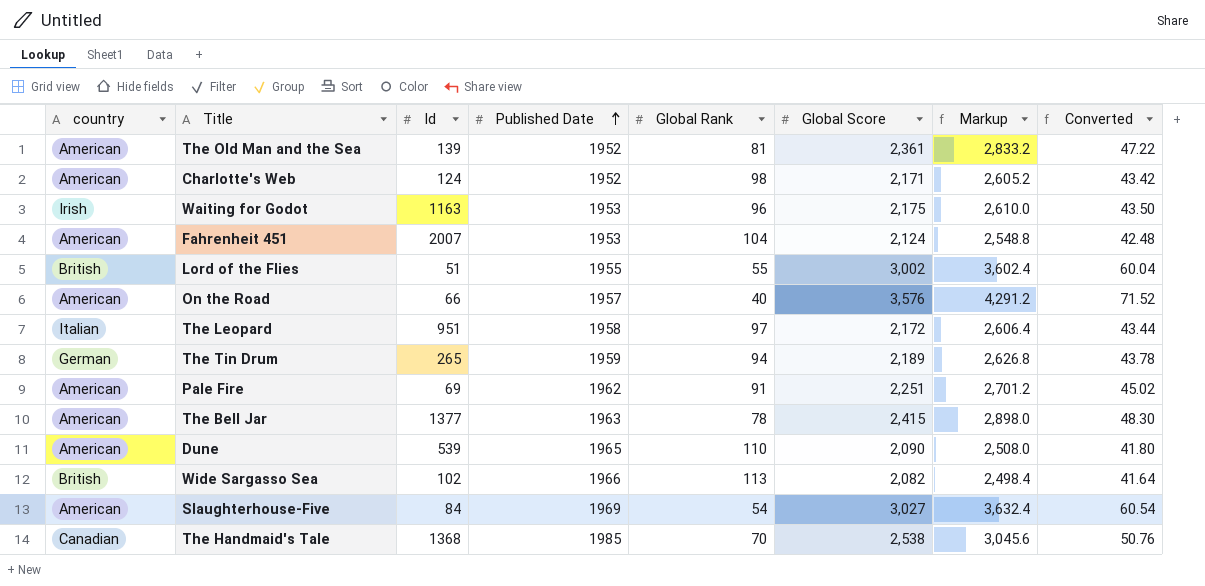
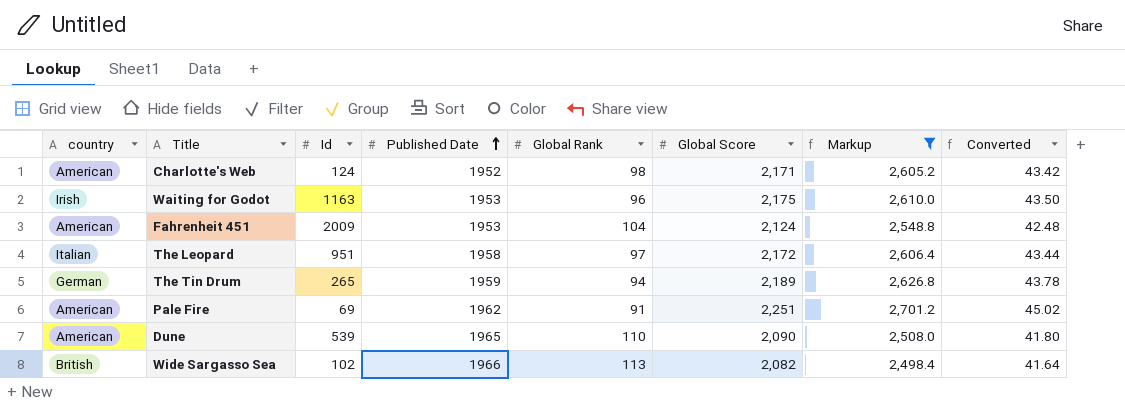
filter: none -> Markup <= 2,701.2
Fahrenheit 451 | Id: 2007 -> 2009

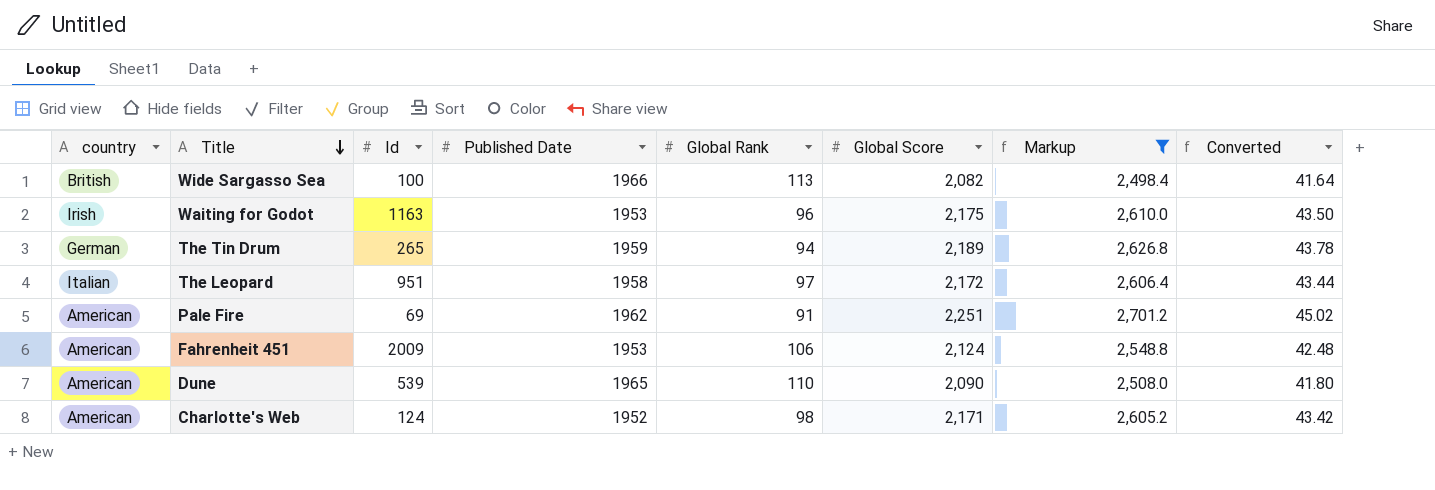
row order: Published Date ascending -> Title descending
Wide Sargasso Sea | Id: 102 -> 100
Fahrenheit 451 | Global Rank: 104 -> 106

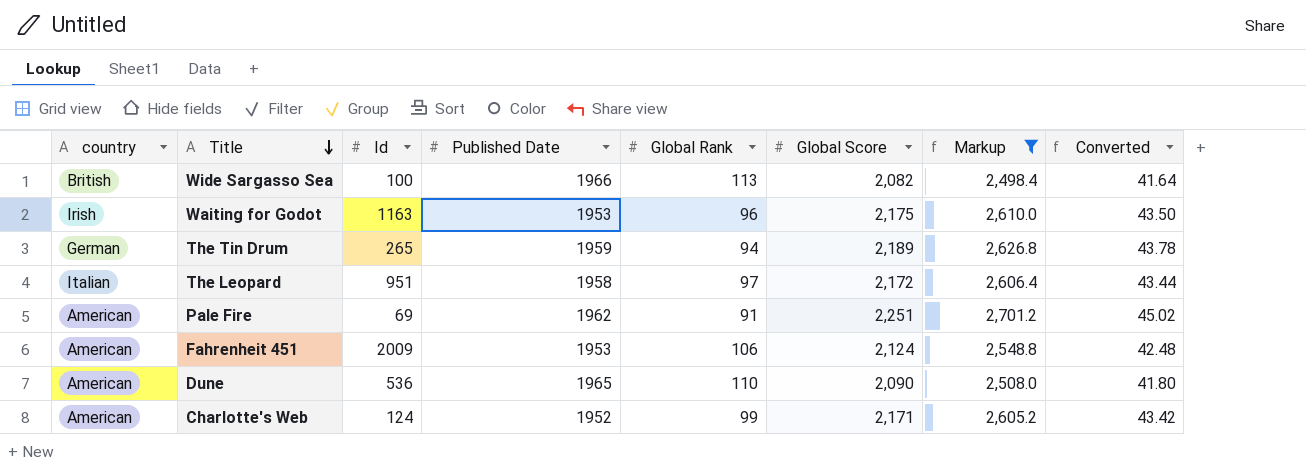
Dune | Id: 539 -> 536
Charlotte's Web | Global Rank: 98 -> 99

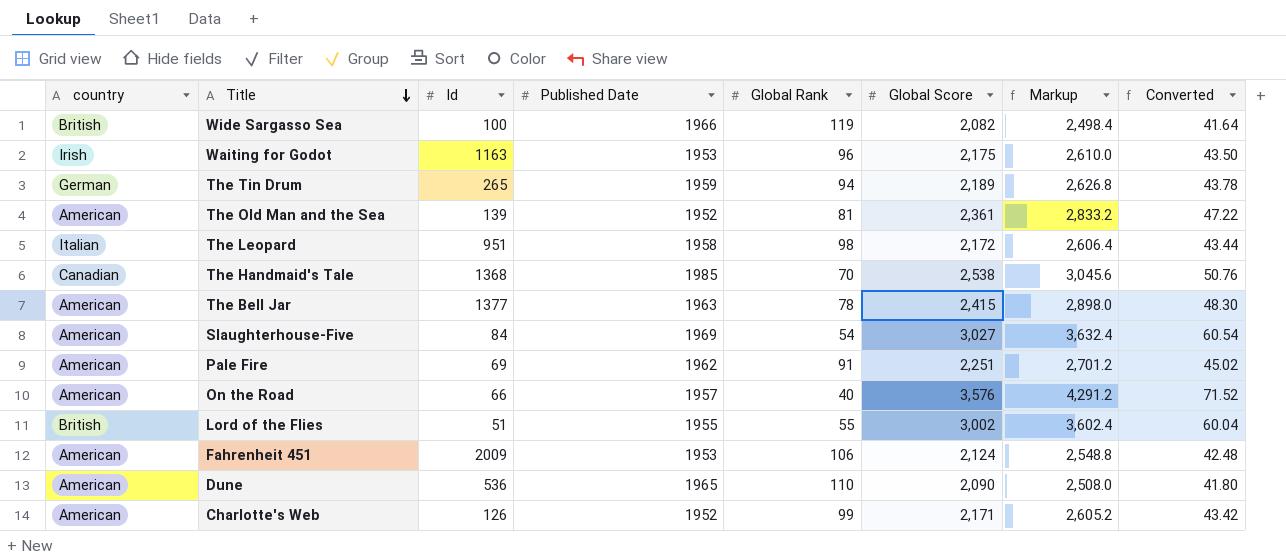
filter: Markup <= 2,701.2 -> none
Wide Sargasso Sea | Global Rank: 113 -> 119
The Leopard | Global Rank: 97 -> 98
Charlotte's Web | Id: 124 -> 126

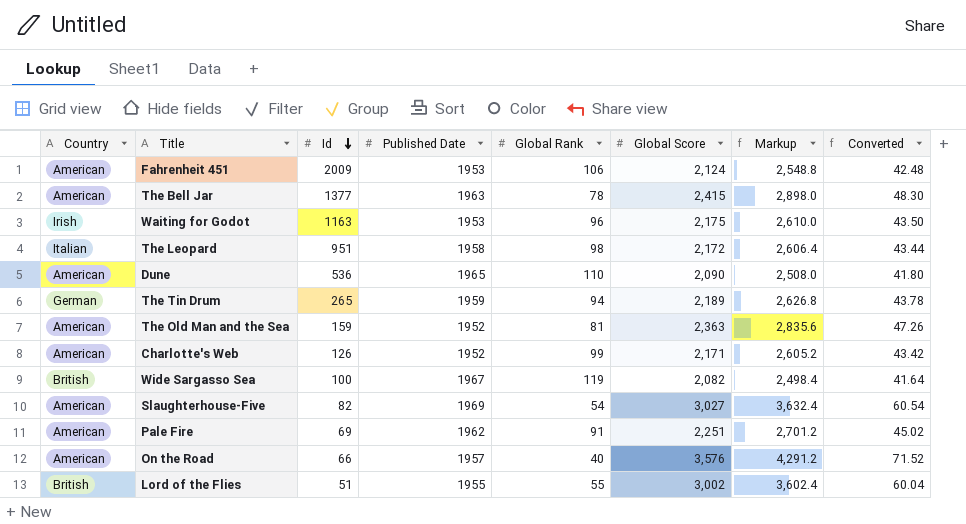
row order: Title descending -> Id descending
column name: country -> Country
row The Handmaid's Tale: Canadian | 1368 | 1985 | 70 | 2,538 | 3,045.6 | 50.76 -> none
The Old Man and the Sea | Id: 139 -> 159
The Old Man and the Sea | Global Score: 2,361 -> 2,363
The Old Man and the Sea | Markup: 2,833.2 -> 2,835.6
The Old Man and the Sea | Converted: 47.22 -> 47.26
Wide Sargasso Sea | Published Date: 1966 -> 1967
Slaughterhouse-Five | Id: 84 -> 82

